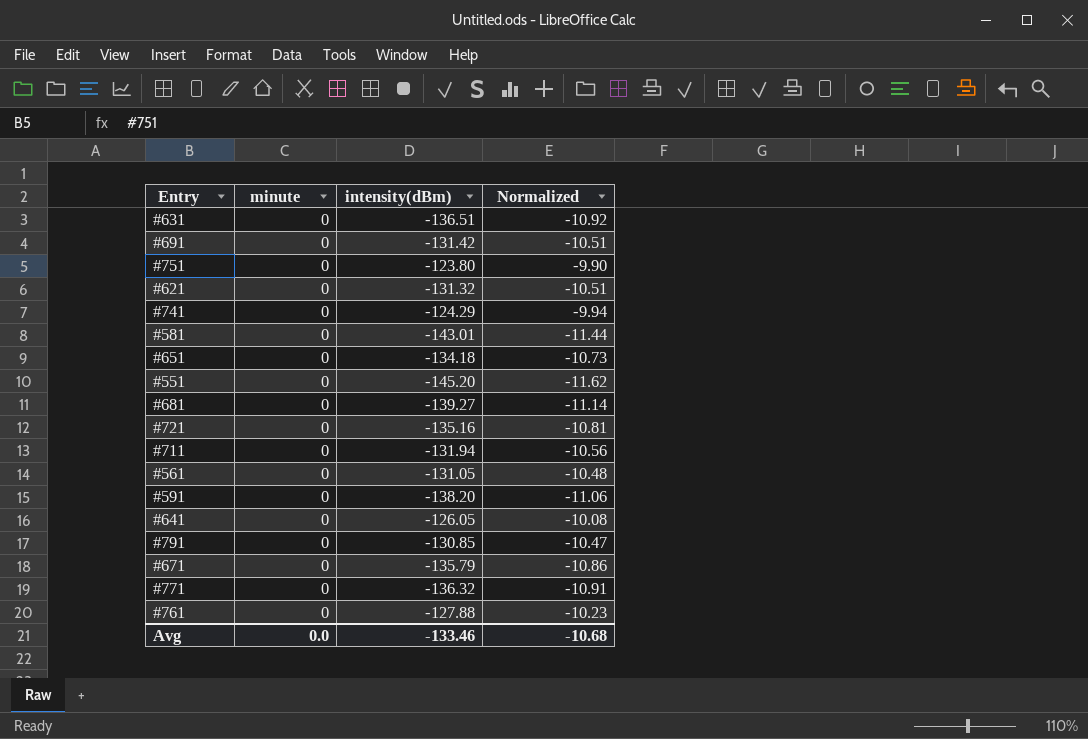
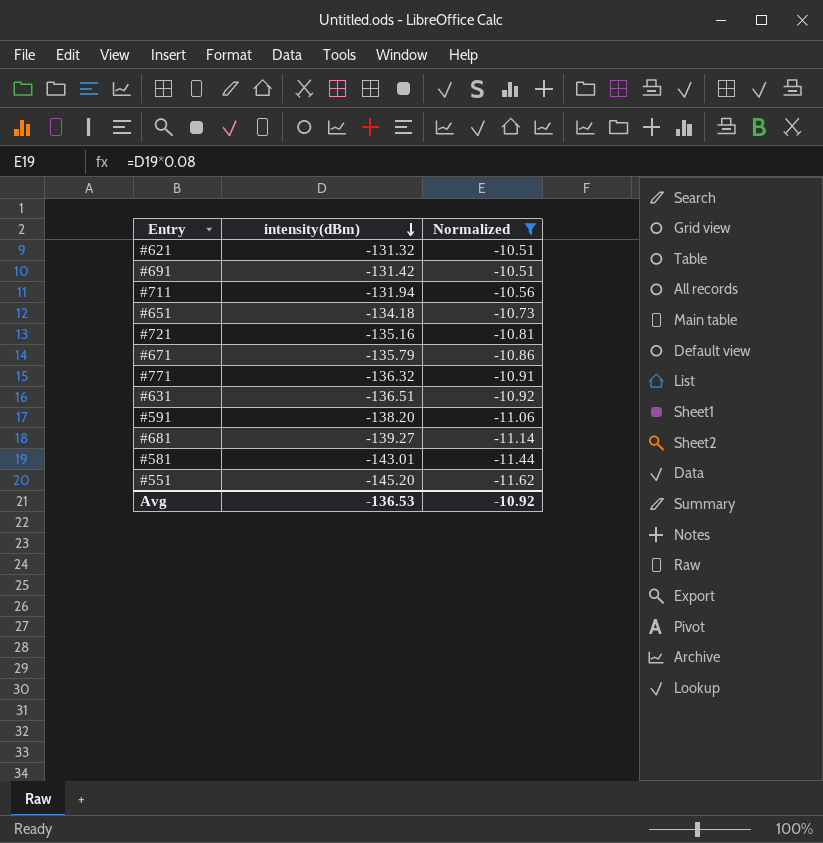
filter: none -> Normalized <= -10.51
row order: none -> intensity(dBm) descending
column minute | position: 2 -> none
Avg | intensity(dBm): -133.46 -> -136.53
Avg | Normalized: -10.68 -> -10.92

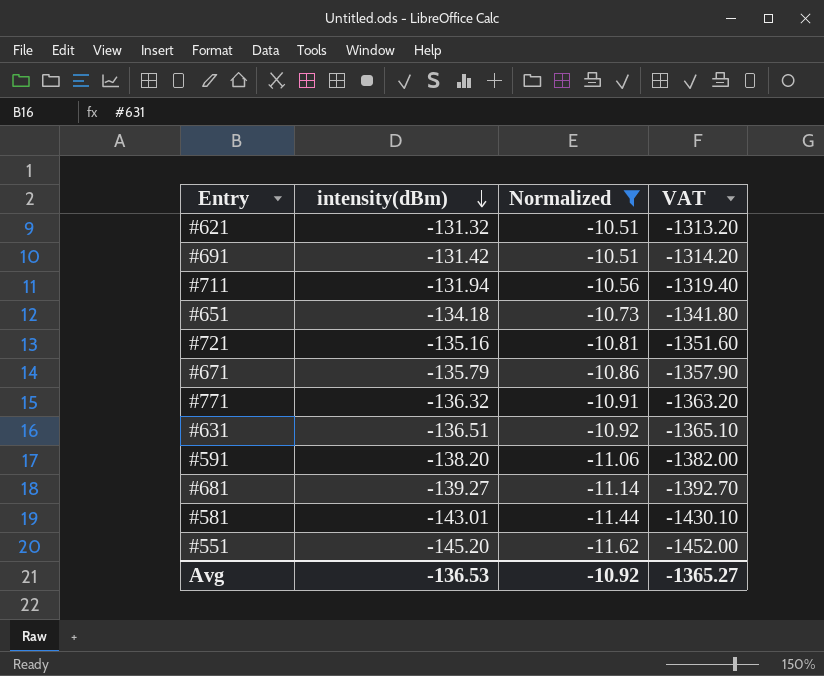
column VAT | formula: none -> [intensity(dBm)] * 10

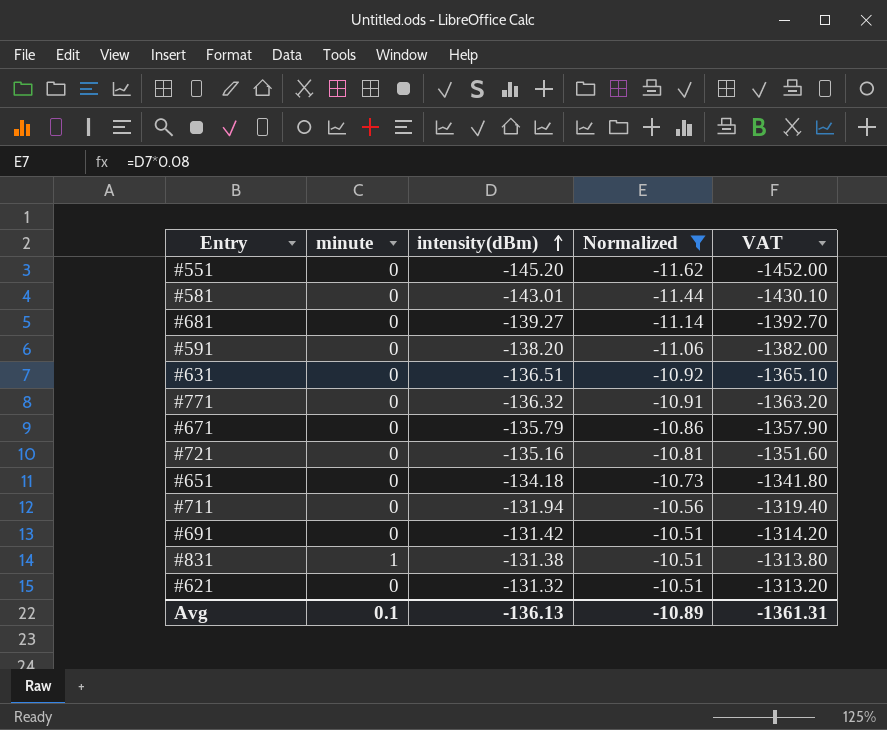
row order: intensity(dBm) descending -> intensity(dBm) ascending
column minute | position: none -> 2
row #831: none -> 1 | -131.38 | -10.51 | -1313.80
Avg | intensity(dBm): -136.53 -> -136.13
Avg | Normalized: -10.92 -> -10.89
Avg | VAT: -1365.27 -> -1361.31

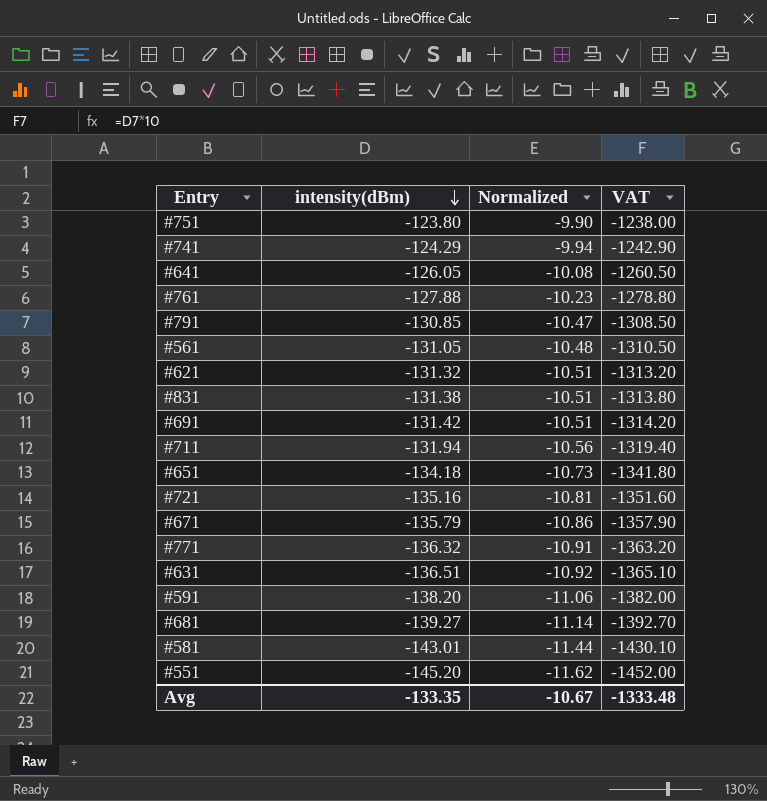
filter: Normalized <= -10.51 -> none
row order: intensity(dBm) ascending -> intensity(dBm) descending
column minute | position: 2 -> none
Avg | intensity(dBm): -136.13 -> -133.35
Avg | Normalized: -10.89 -> -10.67
Avg | VAT: -1361.31 -> -1333.48

